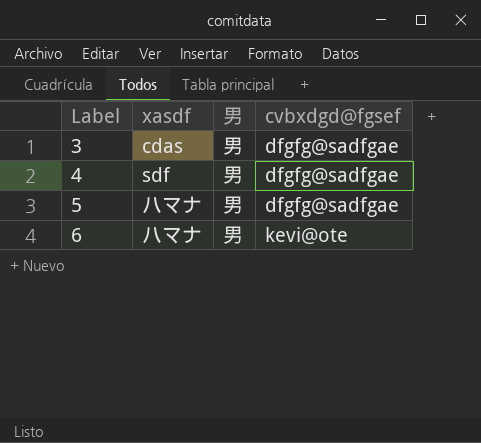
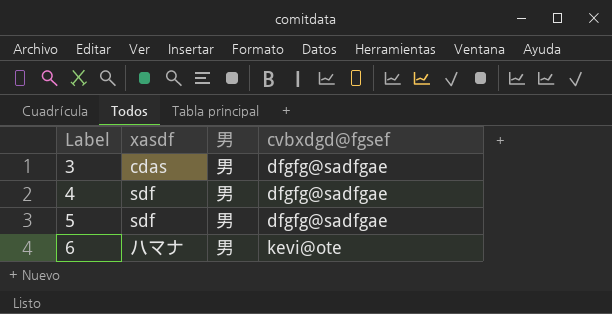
5 | xasdf: ハマナ -> sdf

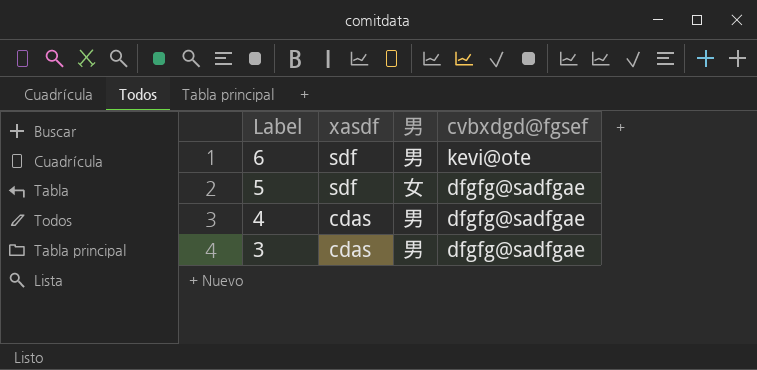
row order: Label ascending -> Label descending
6 | xasdf: ハマナ -> sdf
5 | 男: 男 -> 女
4 | xasdf: sdf -> cdas

